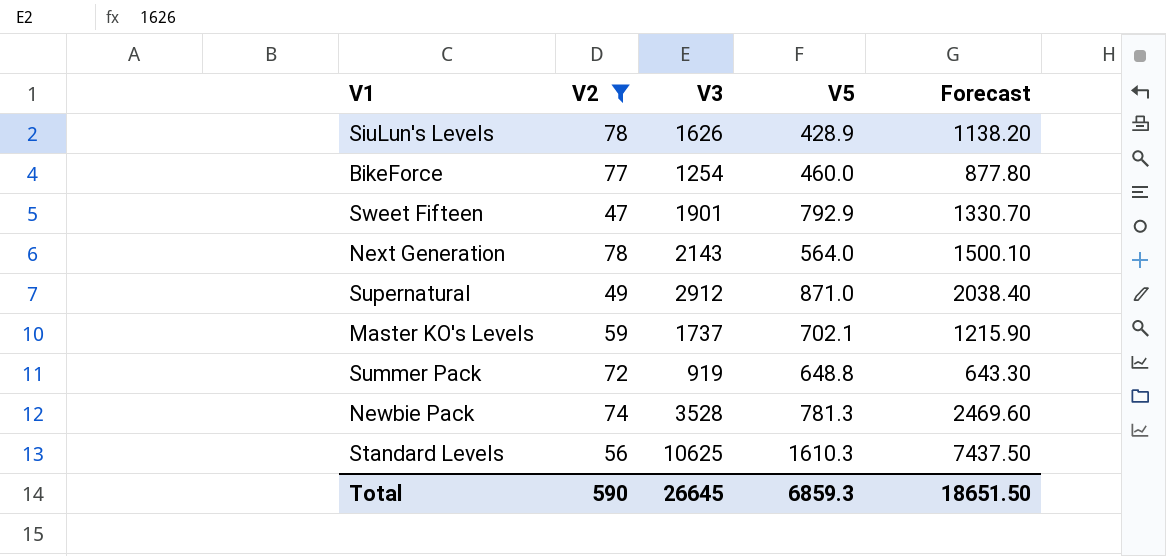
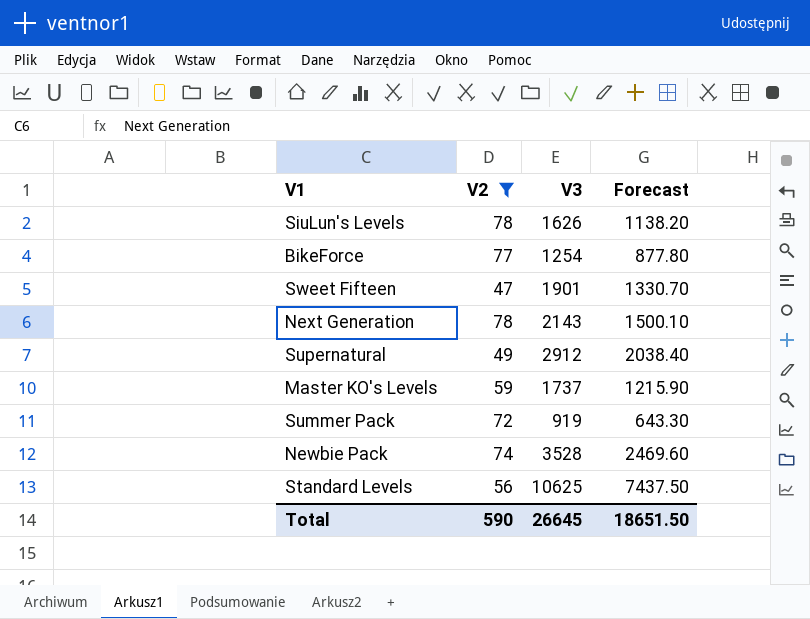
column V5 | position: 4 -> none

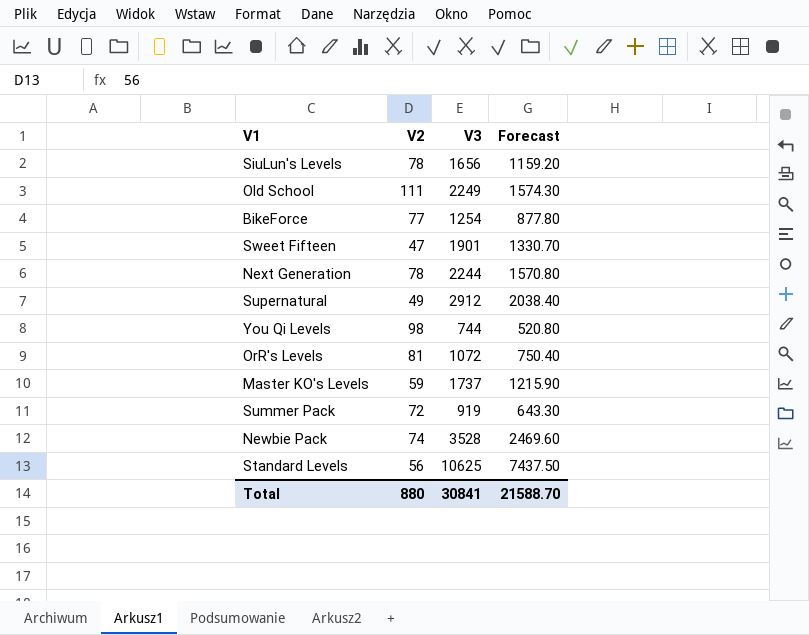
filter: V2 <= 78 -> none
SiuLun's Levels | V3: 1626 -> 1656
SiuLun's Levels | Forecast: 1138.20 -> 1159.20
Next Generation | V3: 2143 -> 2244
Next Generation | Forecast: 1500.10 -> 1570.80
Total | V2: 590 -> 880
Total | V3: 26645 -> 30841
Total | Forecast: 18651.50 -> 21588.70

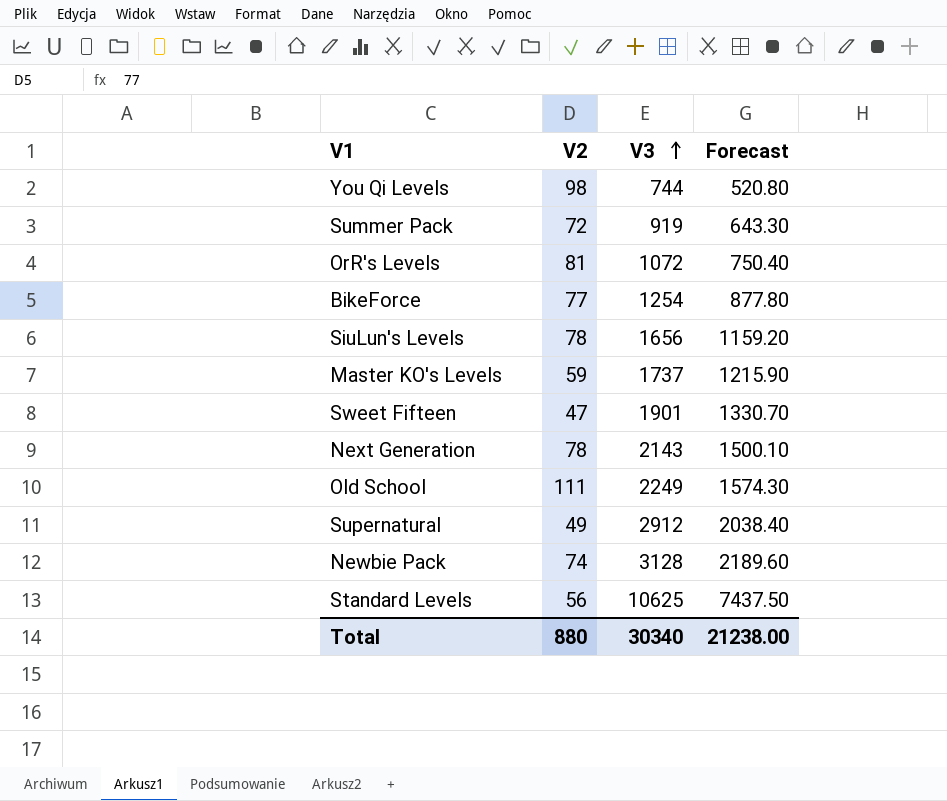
row order: none -> V3 ascending
Next Generation | V3: 2244 -> 2143
Next Generation | Forecast: 1570.80 -> 1500.10
Newbie Pack | V3: 3528 -> 3128
Newbie Pack | Forecast: 2469.60 -> 2189.60
Total | V3: 30841 -> 30340
Total | Forecast: 21588.70 -> 21238.00

